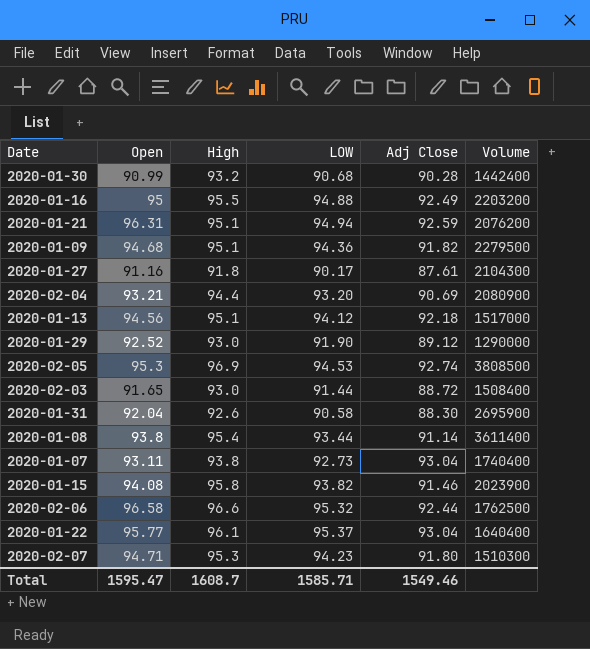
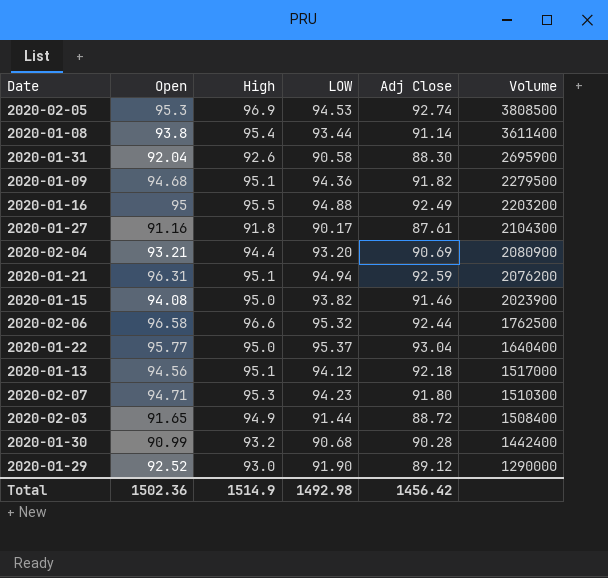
row order: none -> Volume descending
row 2020-01-07: 93.11 | 93.8 | 92.73 | 93.04 | 1740400 -> none
2020-01-15 | High: 95.8 -> 95.0
2020-01-22 | High: 96.1 -> 95.0
2020-02-03 | High: 93.0 -> 94.9
Total | Open: 1595.47 -> 1502.36
Total | High: 1608.7 -> 1514.9
Total | LOW: 1585.71 -> 1492.98
Total | Adj Close: 1549.46 -> 1456.42

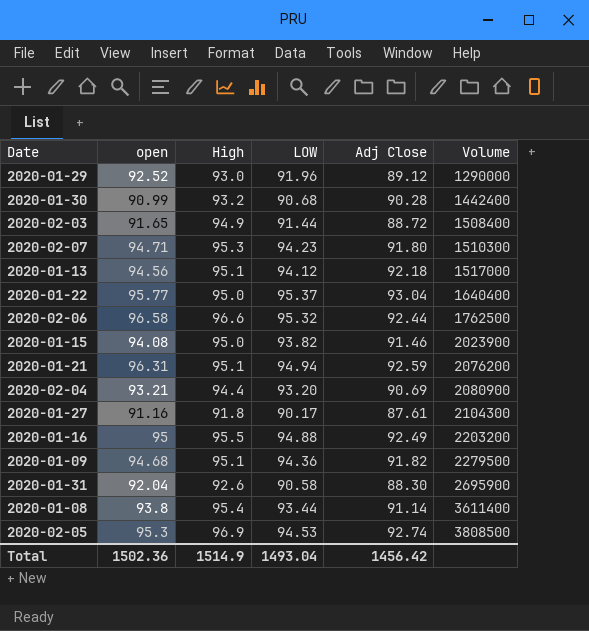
row order: Volume descending -> Volume ascending
column name: Open -> open
2020-01-29 | LOW: 91.90 -> 91.96
Total | LOW: 1492.98 -> 1493.04

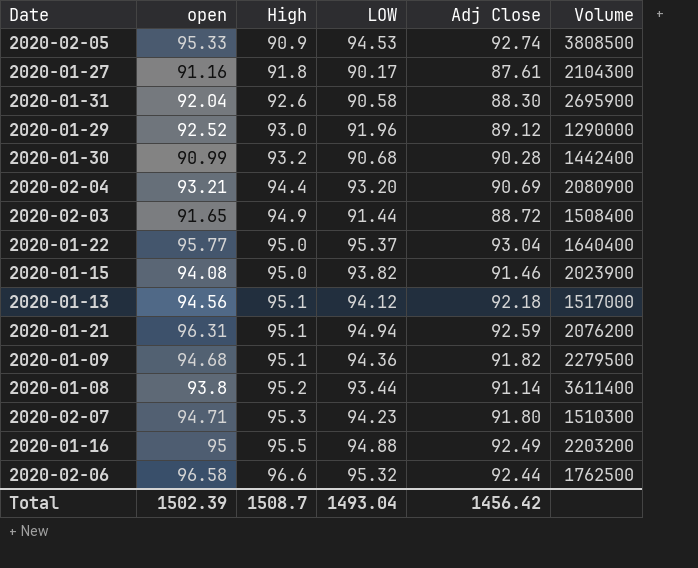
row order: Volume ascending -> High ascending
2020-02-05 | open: 95.3 -> 95.33
2020-02-05 | High: 96.9 -> 90.9
2020-01-08 | High: 95.4 -> 95.2
Total | open: 1502.36 -> 1502.39
Total | High: 1514.9 -> 1508.7

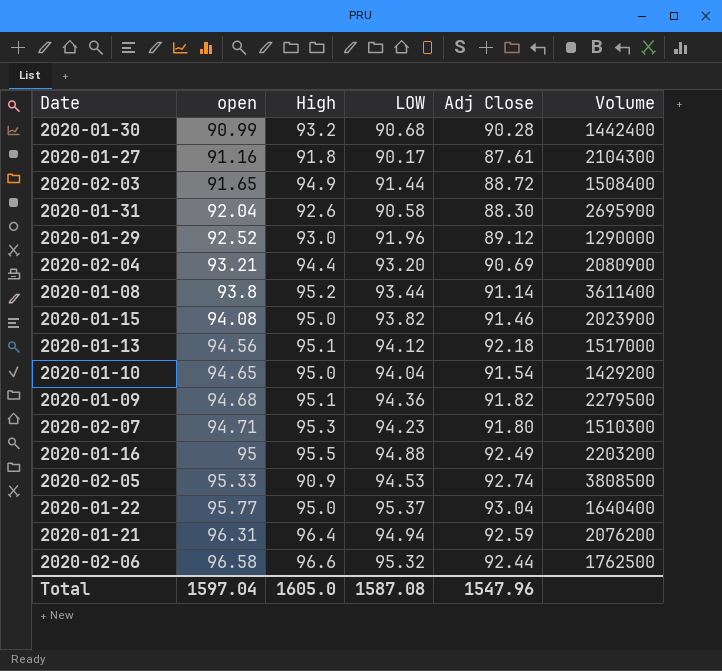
row order: High ascending -> open ascending
row 2020-01-10: none -> 94.65 | 95.0 | 94.04 | 91.54 | 1429200
2020-01-21 | High: 95.1 -> 96.4
Total | open: 1502.39 -> 1597.04
Total | High: 1508.7 -> 1605.0
Total | LOW: 1493.04 -> 1587.08
Total | Adj Close: 1456.42 -> 1547.96

